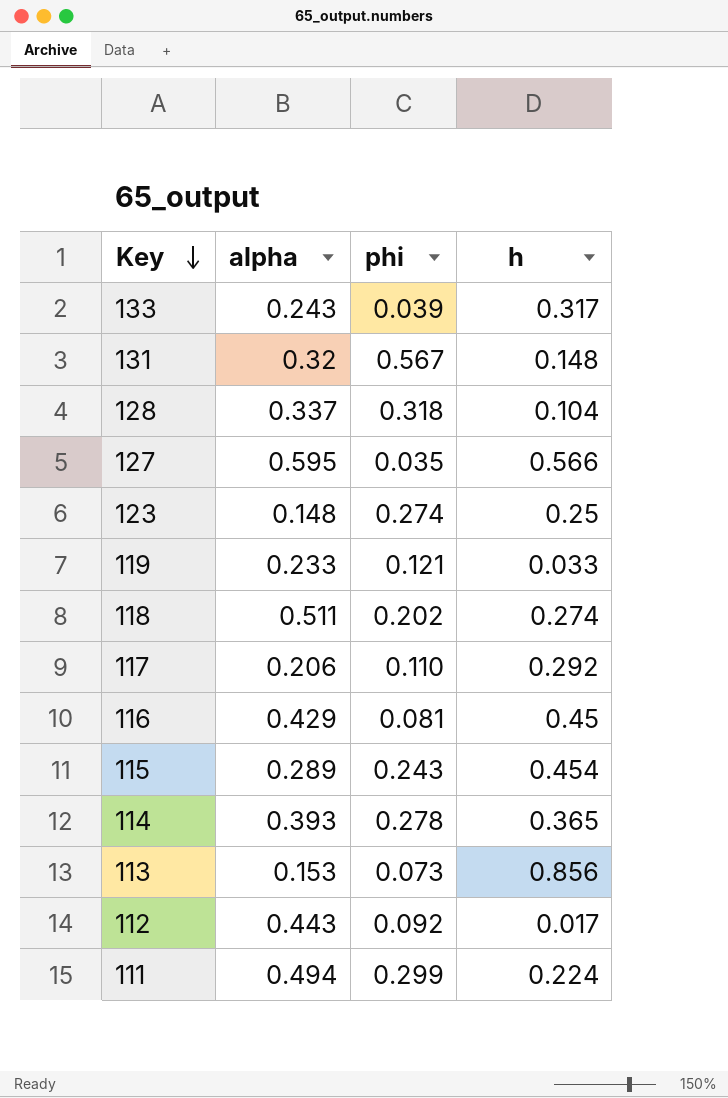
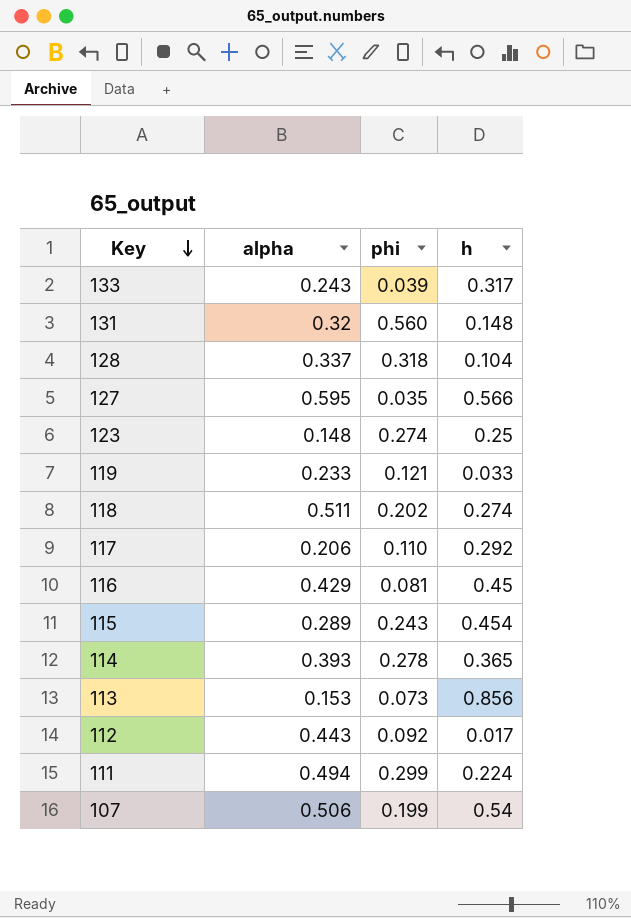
131 | phi: 0.567 -> 0.560
row 107: none -> 0.506 | 0.199 | 0.54

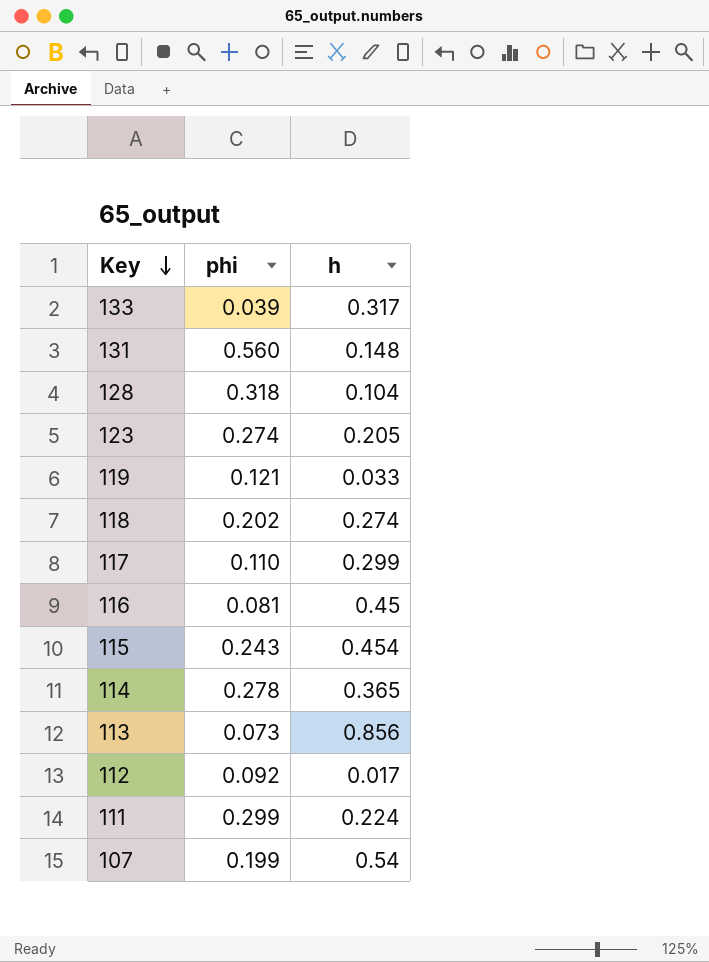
column alpha | position: 2 -> none
row 127: 0.595 | 0.035 | 0.566 -> none
123 | h: 0.25 -> 0.205
117 | h: 0.292 -> 0.299

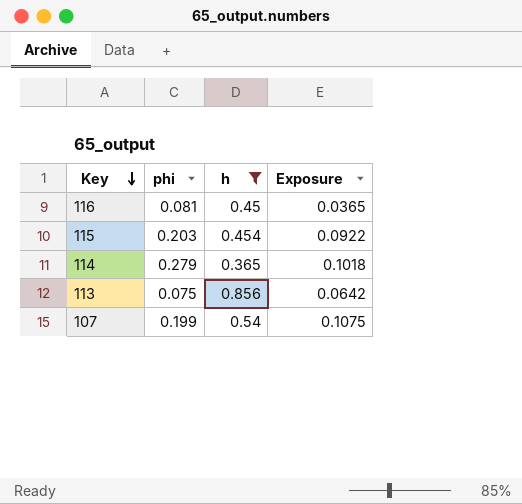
filter: none -> h >= 0.365
column Exposure | formula: none -> [phi] * [h]
115 | phi: 0.243 -> 0.203
114 | phi: 0.278 -> 0.279
113 | phi: 0.073 -> 0.075

